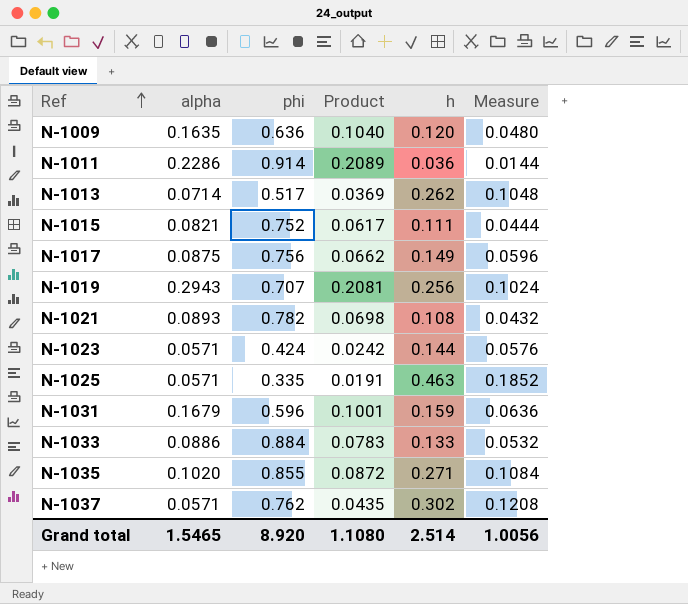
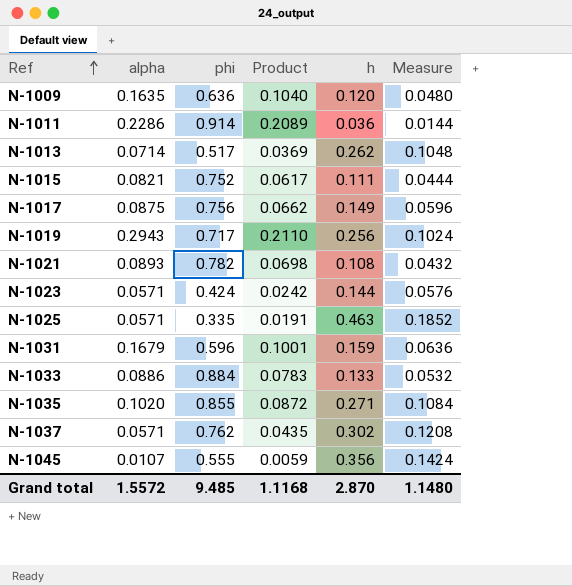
N-1019 | phi: 0.707 -> 0.717
N-1019 | Product: 0.2081 -> 0.2110
row N-1045: none -> 0.0107 | 0.555 | 0.0059 | 0.356 | 0.1424
Grand total | alpha: 1.5465 -> 1.5572
Grand total | phi: 8.920 -> 9.485
Grand total | Product: 1.1080 -> 1.1168
Grand total | h: 2.514 -> 2.870
Grand total | Measure: 1.0056 -> 1.1480

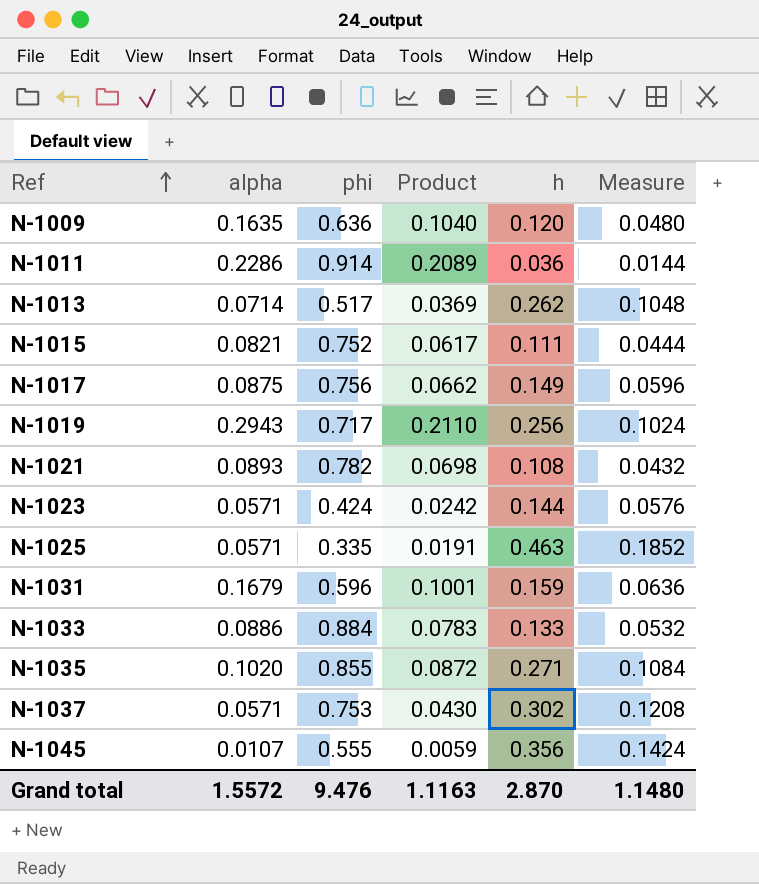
N-1037 | phi: 0.762 -> 0.753
N-1037 | Product: 0.0435 -> 0.0430
Grand total | phi: 9.485 -> 9.476
Grand total | Product: 1.1168 -> 1.1163

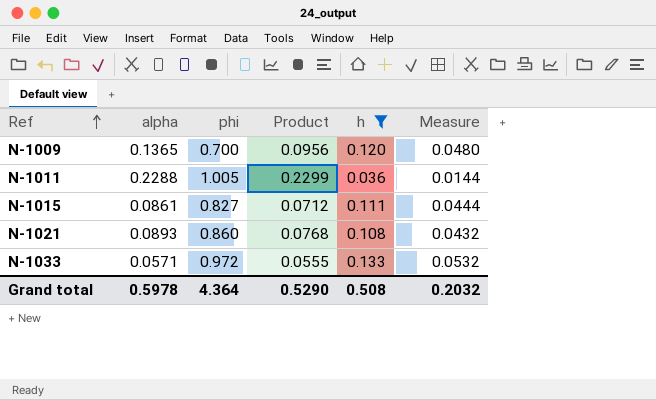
filter: none -> h <= 0.133
N-1009 | alpha: 0.1635 -> 0.1365
N-1009 | phi: 0.636 -> 0.700
N-1009 | Product: 0.1040 -> 0.0956
N-1011 | alpha: 0.2286 -> 0.2288
N-1011 | phi: 0.914 -> 1.005
N-1011 | Product: 0.2089 -> 0.2299
N-1015 | alpha: 0.0821 -> 0.0861
N-1015 | phi: 0.752 -> 0.827
N-1015 | Product: 0.0617 -> 0.0712
N-1021 | phi: 0.782 -> 0.860
N-1021 | Product: 0.0698 -> 0.0768
N-1033 | alpha: 0.0886 -> 0.0571
N-1033 | phi: 0.884 -> 0.972
N-1033 | Product: 0.0783 -> 0.0555
Grand total | alpha: 1.5572 -> 0.5978
Grand total | phi: 9.476 -> 4.364
Grand total | Product: 1.1163 -> 0.5290
Grand total | h: 2.870 -> 0.508
Grand total | Measure: 1.1480 -> 0.2032

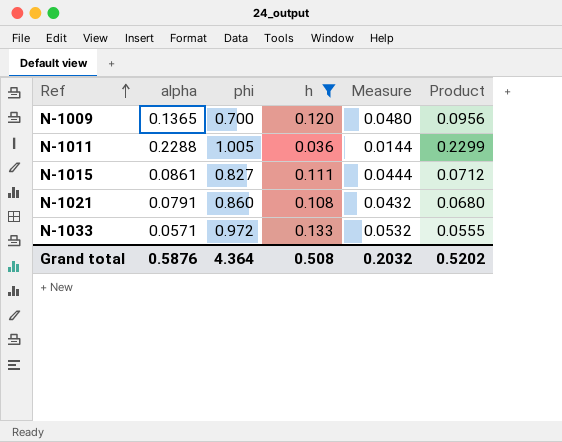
column Product | position: 4 -> 6
N-1021 | alpha: 0.0893 -> 0.0791
N-1021 | Product: 0.0768 -> 0.0680
Grand total | alpha: 0.5978 -> 0.5876
Grand total | Product: 0.5290 -> 0.5202

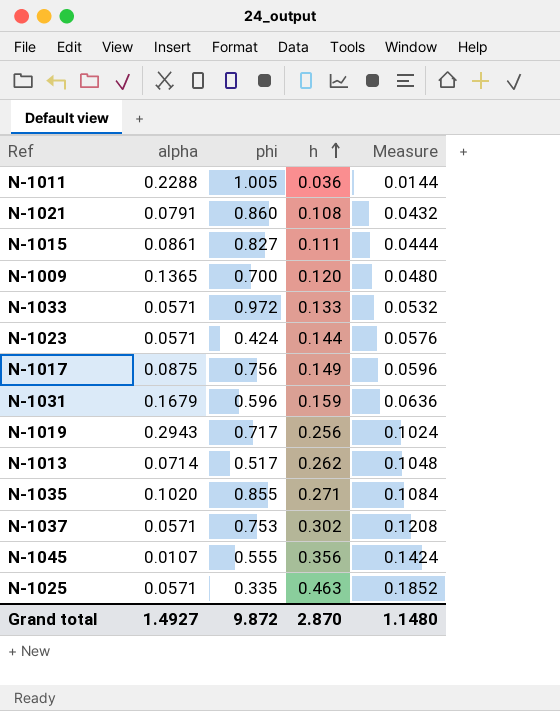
filter: h <= 0.133 -> none
row order: Ref ascending -> h ascending
column Product | formula: [alpha] * [phi] -> none
Grand total | alpha: 0.5876 -> 1.4927
Grand total | phi: 4.364 -> 9.872
Grand total | h: 0.508 -> 2.870
Grand total | Measure: 0.2032 -> 1.1480

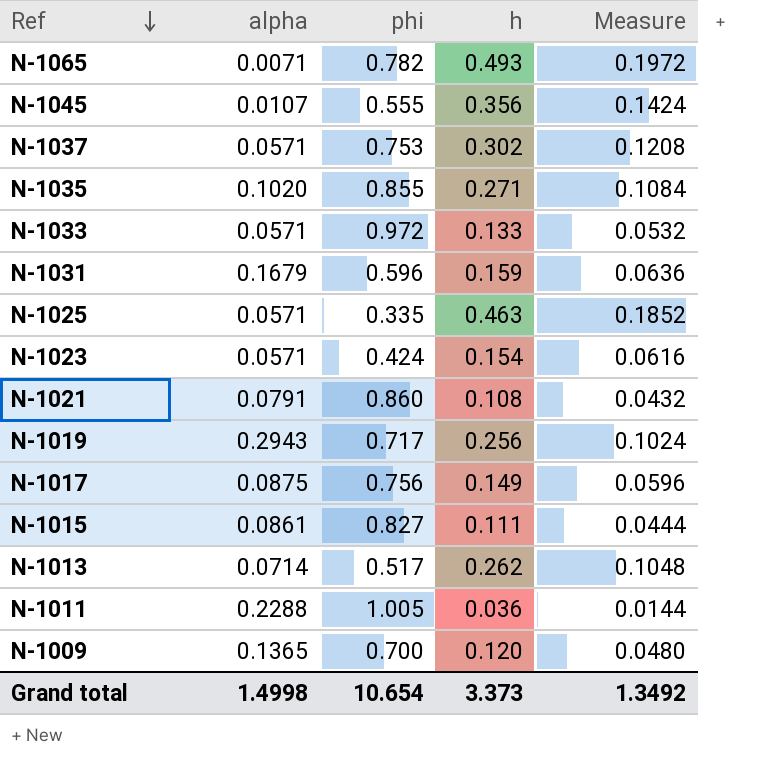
row order: h ascending -> Ref descending
row N-1065: none -> 0.0071 | 0.782 | 0.493 | 0.1972
N-1023 | h: 0.144 -> 0.154
N-1023 | Measure: 0.0576 -> 0.0616
Grand total | alpha: 1.4927 -> 1.4998
Grand total | phi: 9.872 -> 10.654
Grand total | h: 2.870 -> 3.373
Grand total | Measure: 1.1480 -> 1.3492

